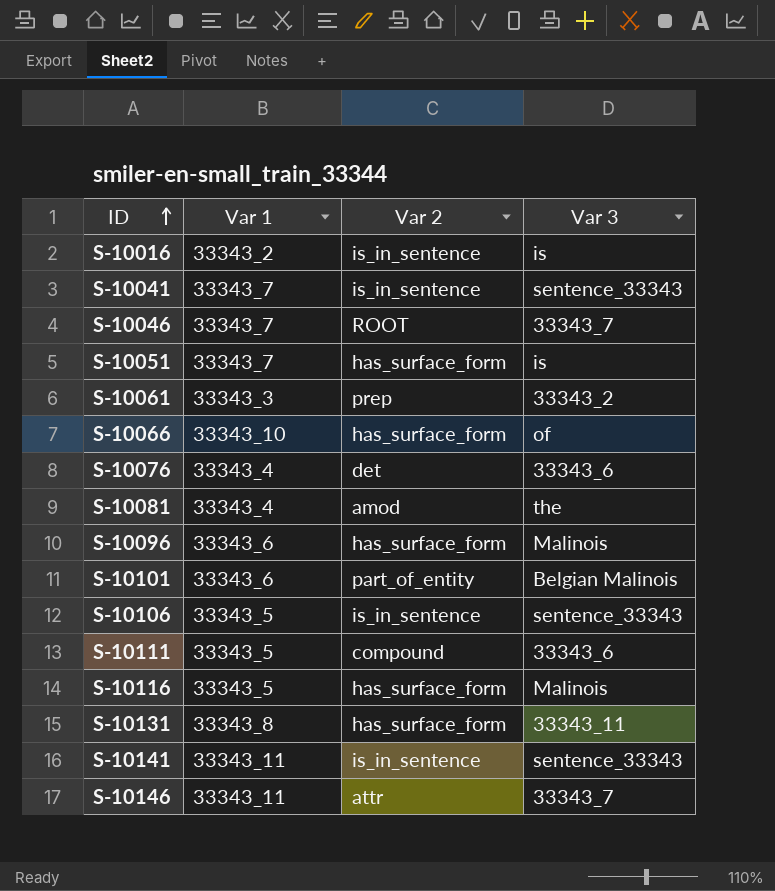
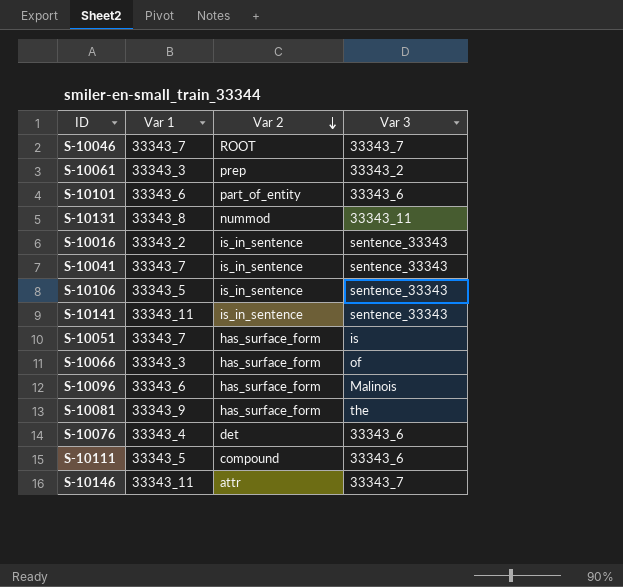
row order: ID ascending -> Var 2 descending
row S-10116: 33343_5 | has_surface_form | Malinois -> none
S-10101 | Var 3: Belgian Malinois -> 33343_6
S-10131 | Var 2: has_surface_form -> nummod
S-10016 | Var 3: is -> sentence_33343
S-10066 | Var 1: 33343_10 -> 33343_3
S-10081 | Var 1: 33343_4 -> 33343_9
S-10081 | Var 2: amod -> has_surface_form

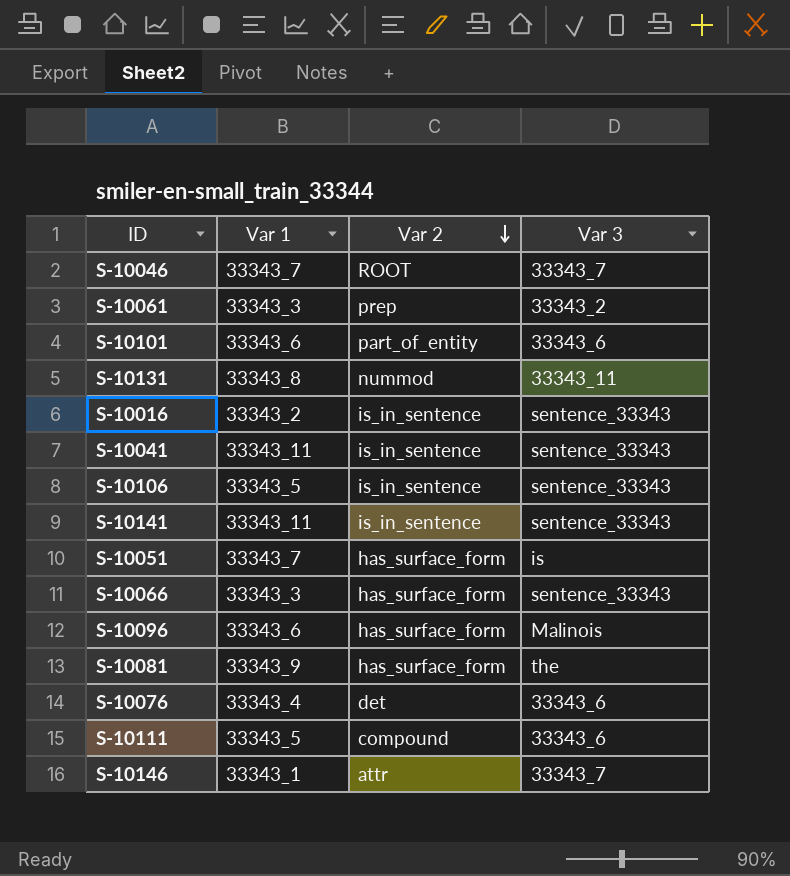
S-10041 | Var 1: 33343_7 -> 33343_11
S-10066 | Var 3: of -> sentence_33343
S-10146 | Var 1: 33343_11 -> 33343_1

